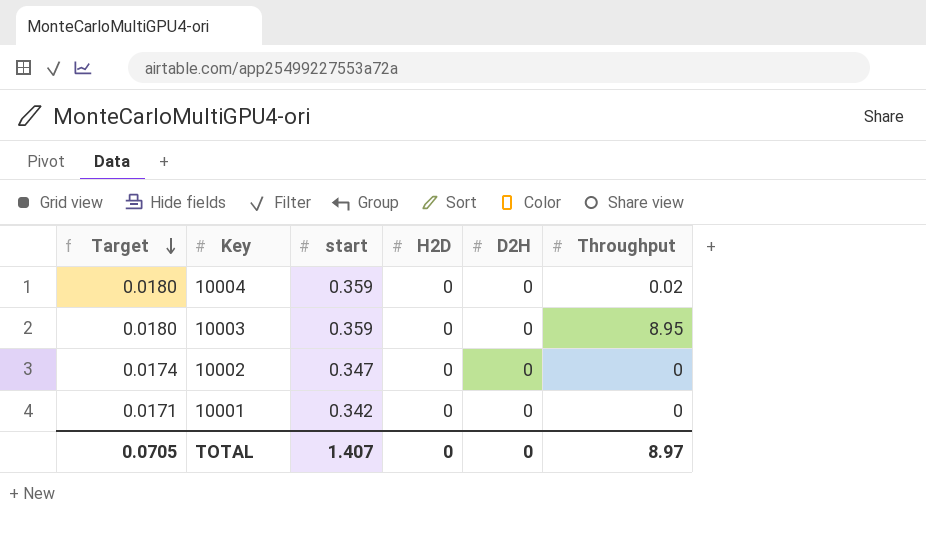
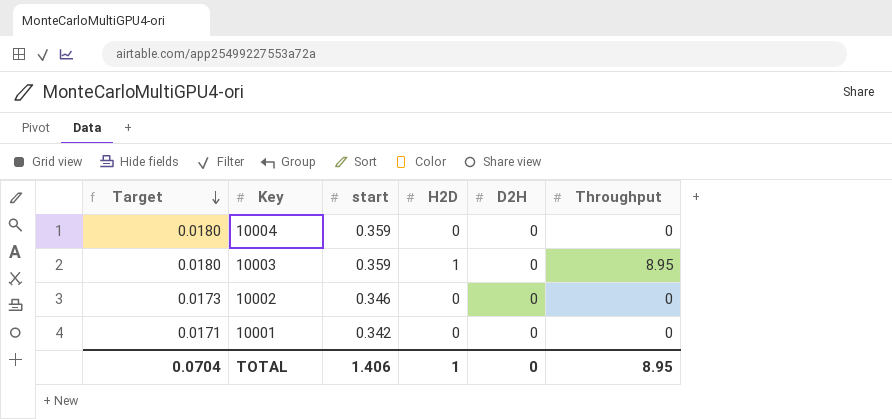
10004 | Throughput: 0.02 -> 0
10003 | H2D: 0 -> 1
10002 | Target: 0.0174 -> 0.0173
10002 | start: 0.347 -> 0.346
TOTAL | Target: 0.0705 -> 0.0704
TOTAL | start: 1.407 -> 1.406
TOTAL | H2D: 0 -> 1
TOTAL | Throughput: 8.97 -> 8.95

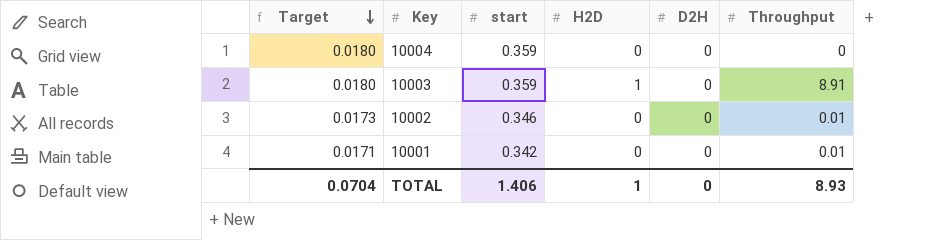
10003 | Throughput: 8.95 -> 8.91
10002 | Throughput: 0 -> 0.01
10001 | Throughput: 0 -> 0.01
TOTAL | Throughput: 8.95 -> 8.93

